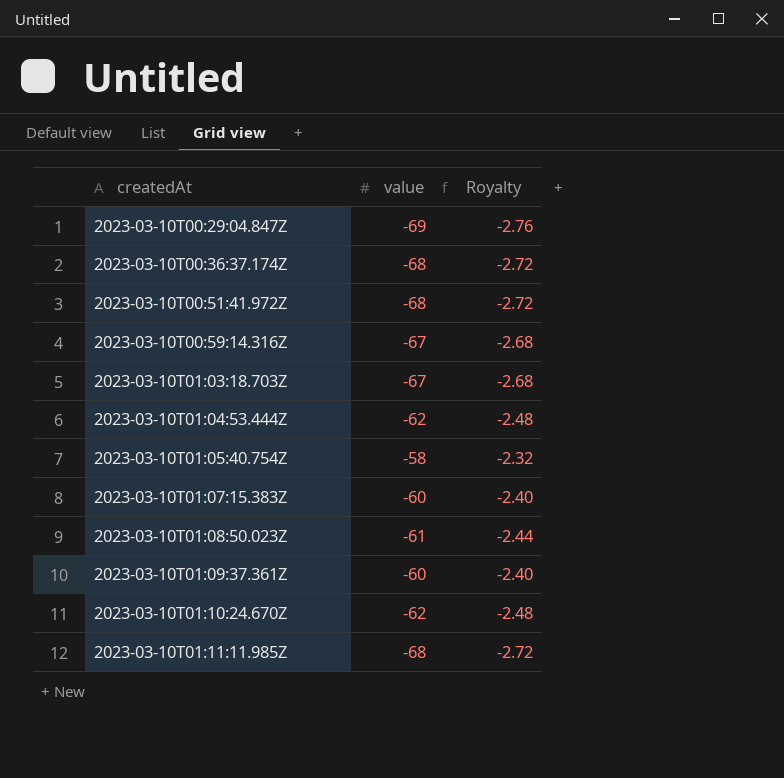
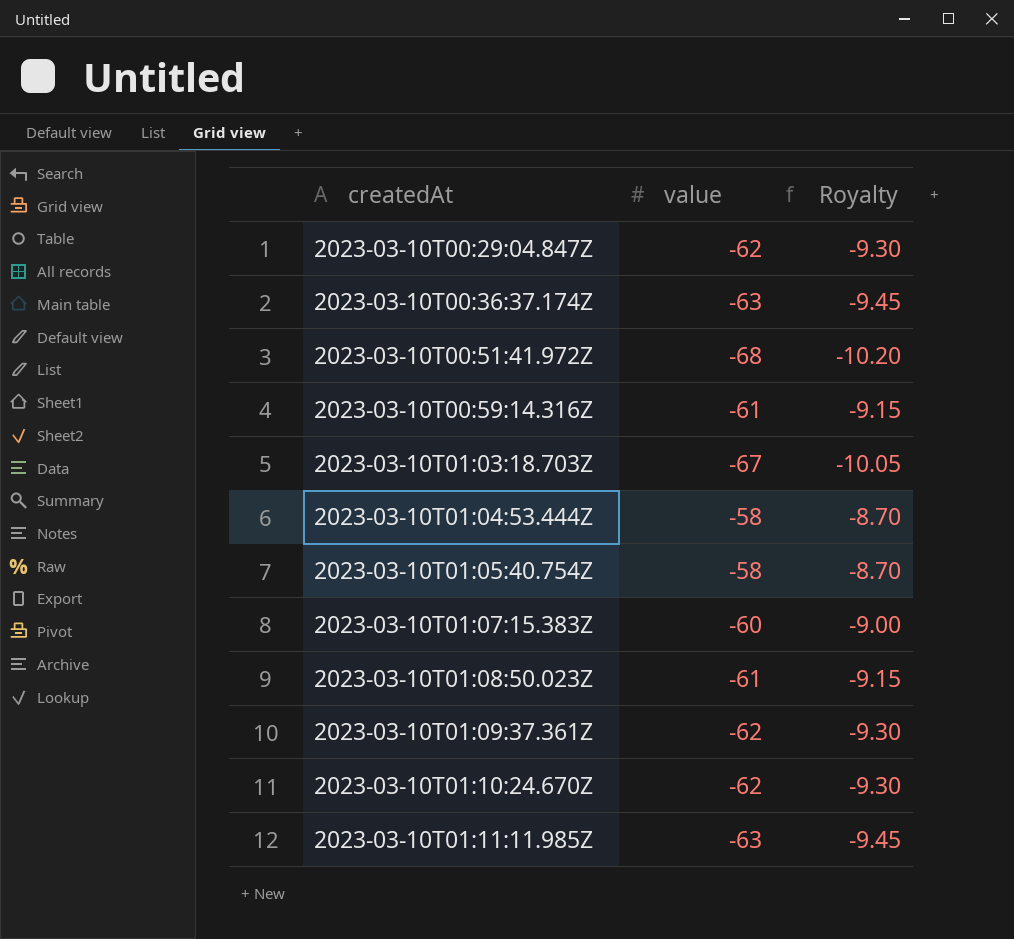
column Royalty | formula: [value] * 0.04 -> [value] * 0.15
2023-03-10T00:29:04.847Z | value: -69 -> -62
2023-03-10T00:36:37.174Z | value: -68 -> -63
2023-03-10T00:59:14.316Z | value: -67 -> -61
2023-03-10T01:04:53.444Z | value: -62 -> -58
2023-03-10T01:09:37.361Z | value: -60 -> -62
2023-03-10T01:11:11.985Z | value: -68 -> -63

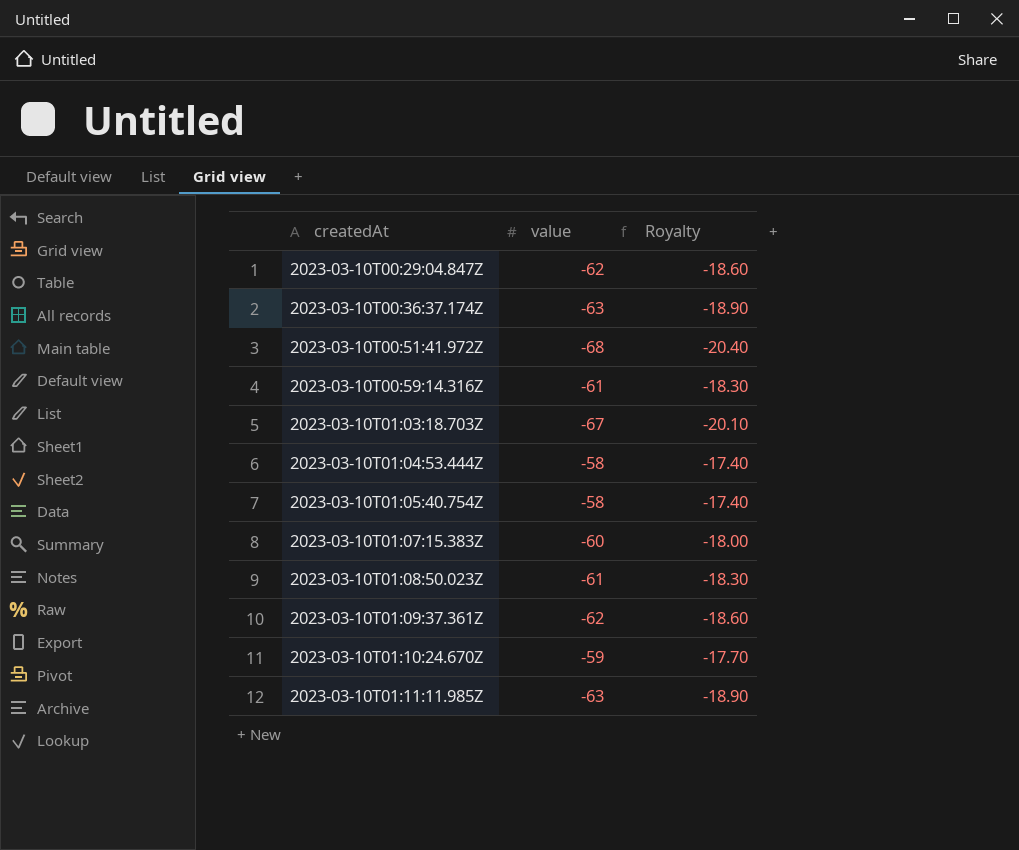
column Royalty | formula: [value] * 0.15 -> [value] * 0.3
2023-03-10T01:10:24.670Z | value: -62 -> -59

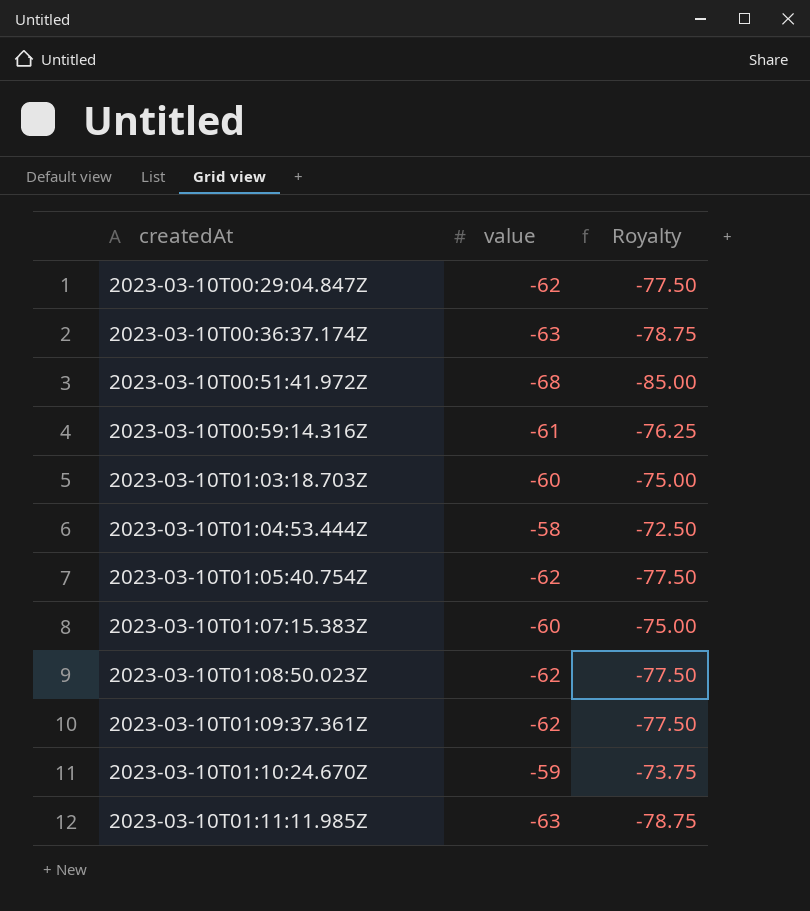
column Royalty | formula: [value] * 0.3 -> [value] * 1.25
2023-03-10T01:03:18.703Z | value: -67 -> -60
2023-03-10T01:05:40.754Z | value: -58 -> -62
2023-03-10T01:08:50.023Z | value: -61 -> -62

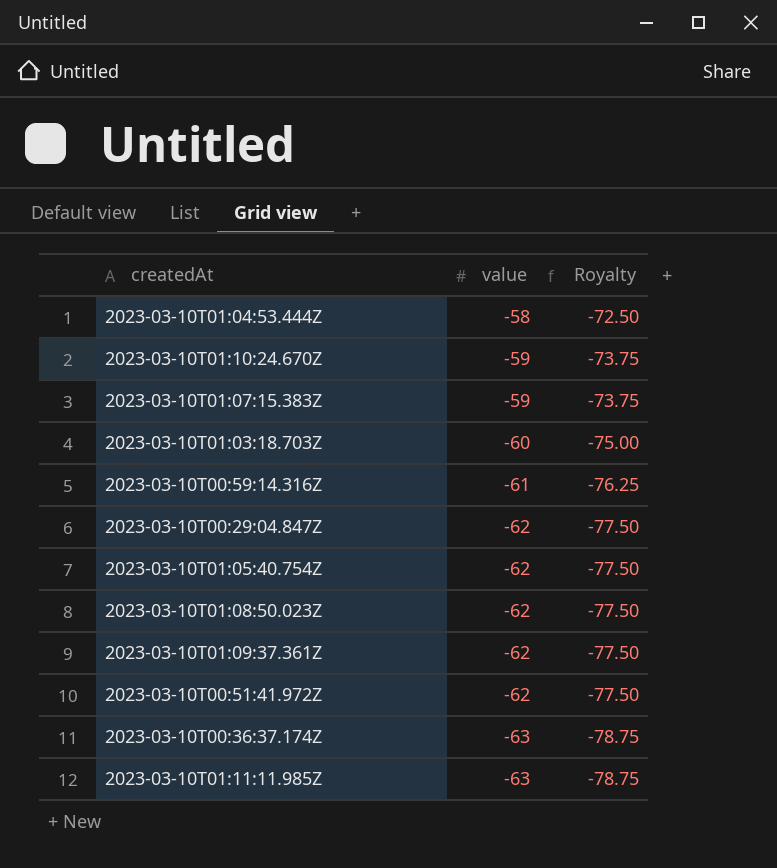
row order: createdAt ascending -> value descending
2023-03-10T01:07:15.383Z | value: -60 -> -59
2023-03-10T01:07:15.383Z | Royalty: -75.00 -> -73.75
2023-03-10T00:51:41.972Z | value: -68 -> -62
2023-03-10T00:51:41.972Z | Royalty: -85.00 -> -77.50

